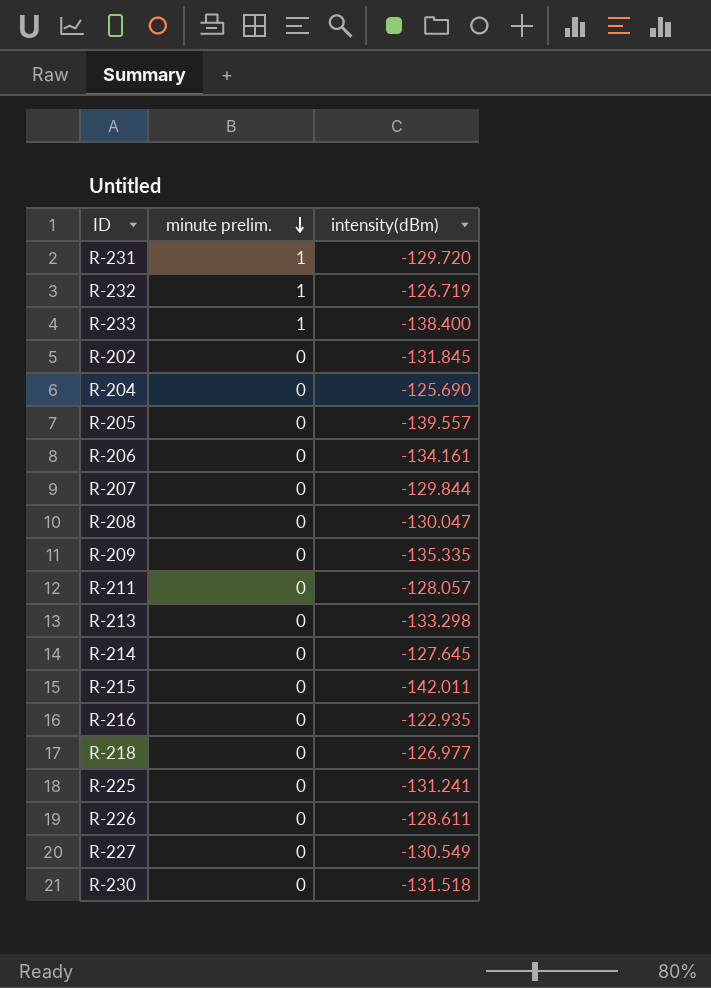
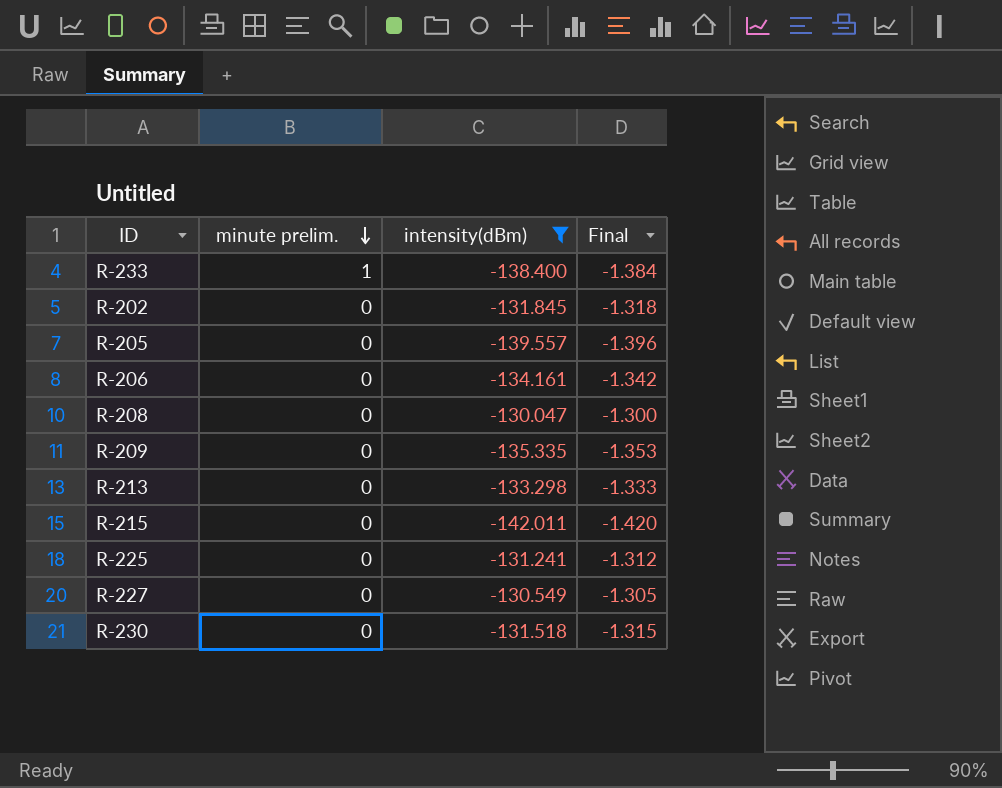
filter: none -> intensity(dBm) <= -130.047
column Final | formula: none -> [intensity(dBm)] * 0.01

